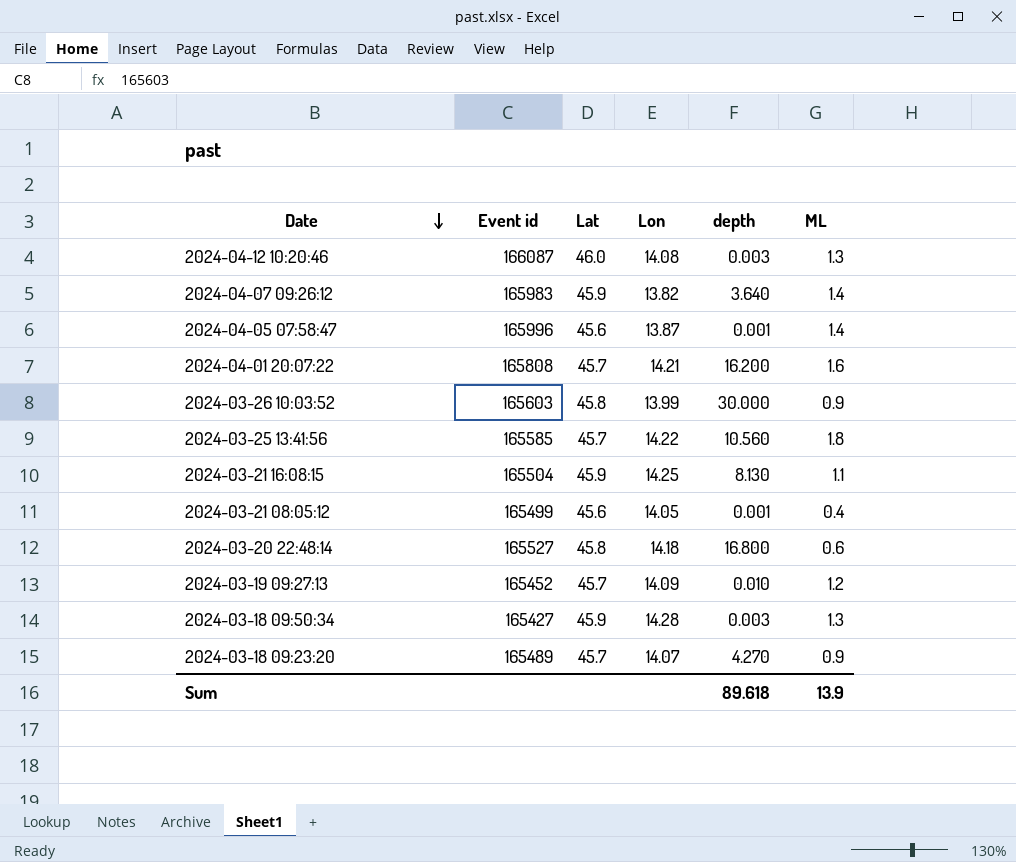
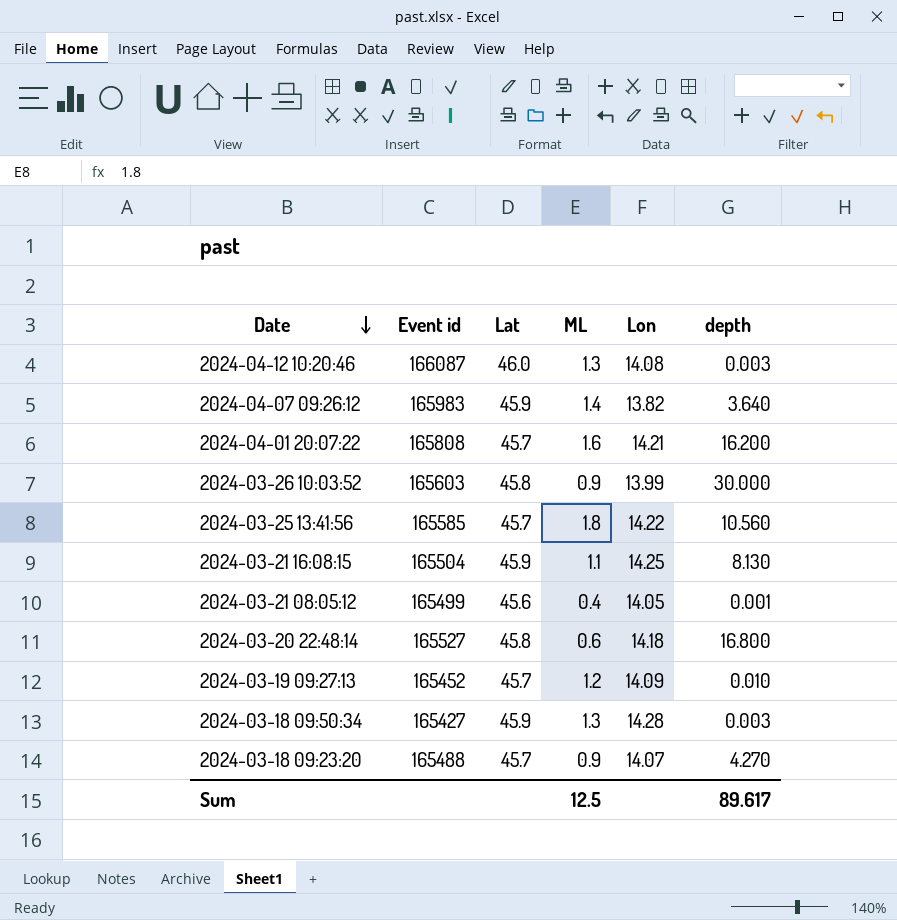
column ML | position: 6 -> 4
row 2024-04-05 07:58:47: 165996 | 45.6 | 13.87 | 0.001 | 1.4 -> none
2024-03-18 09:23:20 | Event id: 165489 -> 165488
Sum | ML: 13.9 -> 12.5
Sum | depth: 89.618 -> 89.617

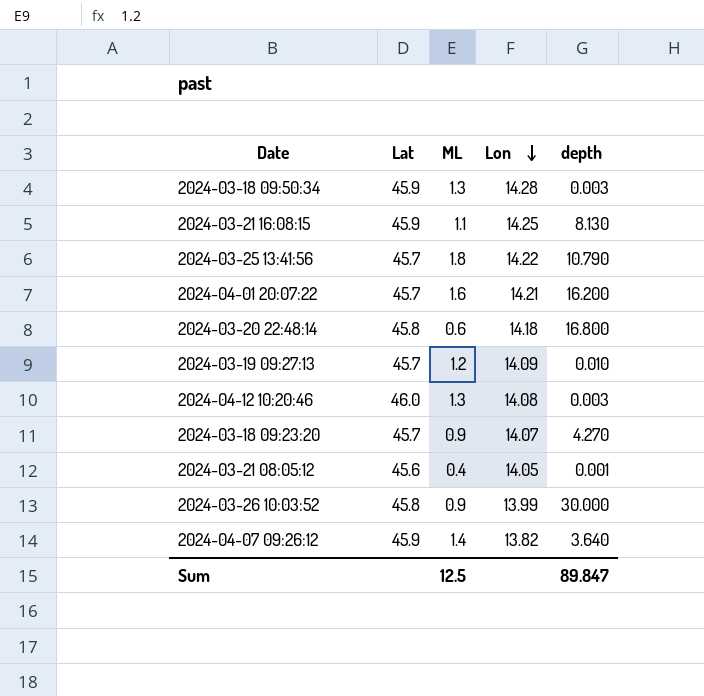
row order: Date descending -> Lon descending
column Event id | position: 2 -> none
2024-03-25 13:41:56 | depth: 10.560 -> 10.790
Sum | depth: 89.617 -> 89.847

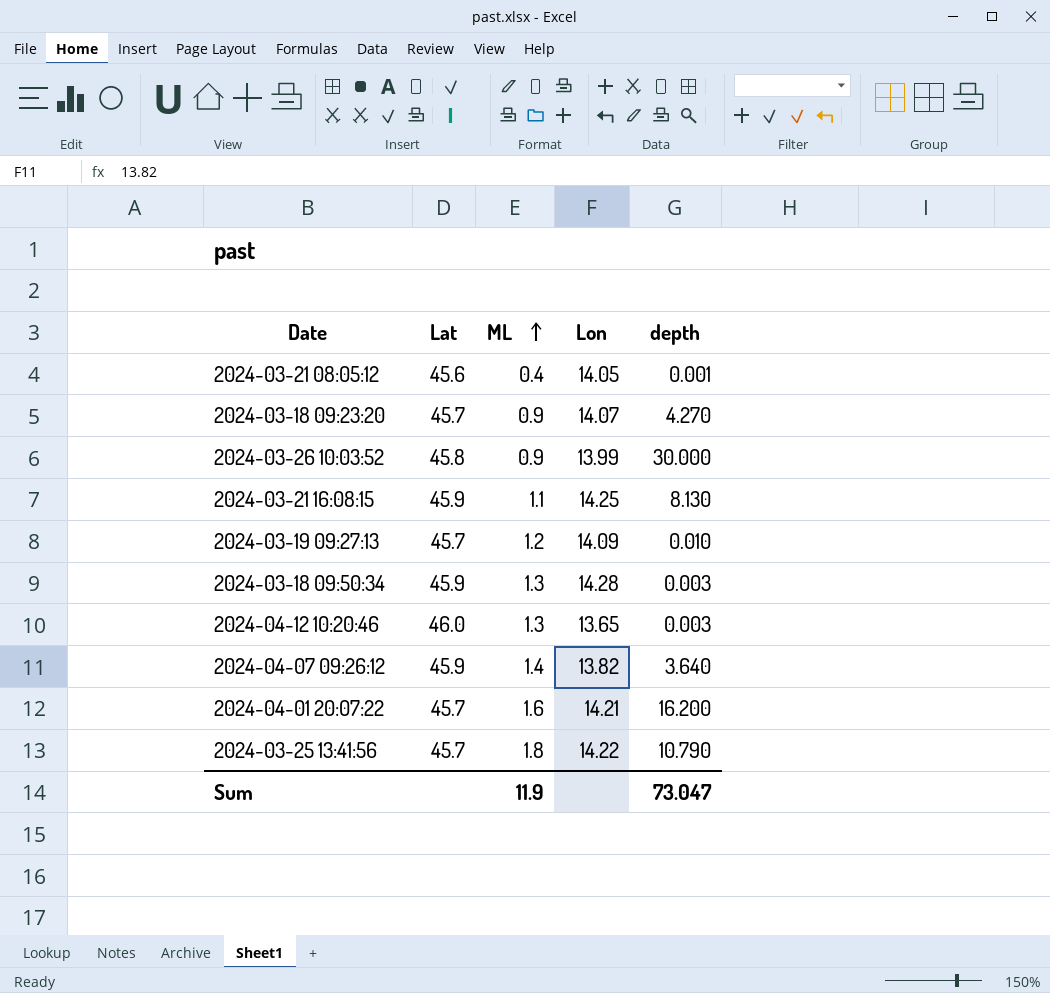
row order: Lon descending -> ML ascending
row 2024-03-20 22:48:14: 45.8 | 0.6 | 14.18 | 16.800 -> none
2024-04-12 10:20:46 | Lon: 14.08 -> 13.65
Sum | ML: 12.5 -> 11.9
Sum | depth: 89.847 -> 73.047

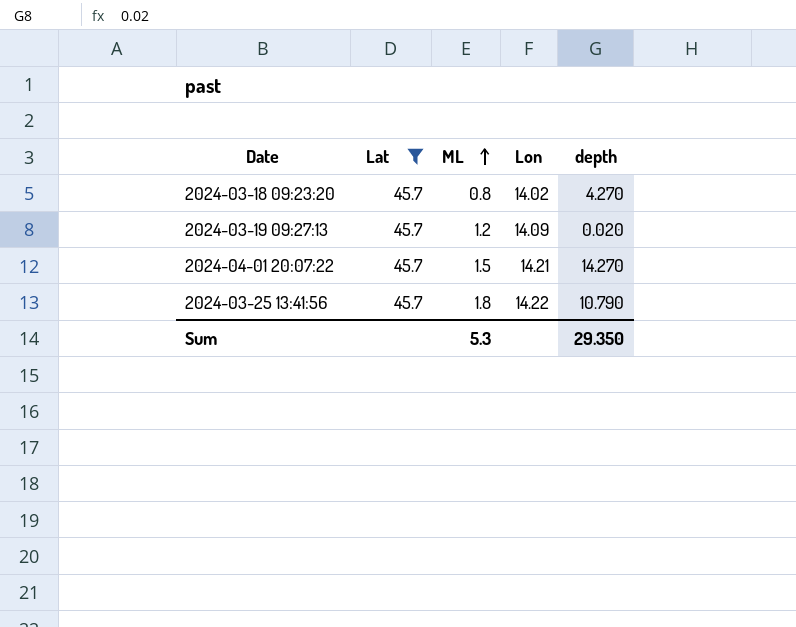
filter: none -> Lat = 45.7
2024-03-18 09:23:20 | ML: 0.9 -> 0.8
2024-03-18 09:23:20 | Lon: 14.07 -> 14.02
2024-03-19 09:27:13 | depth: 0.010 -> 0.020
2024-04-01 20:07:22 | ML: 1.6 -> 1.5
2024-04-01 20:07:22 | depth: 16.200 -> 14.270
Sum | ML: 11.9 -> 5.3
Sum | depth: 73.047 -> 29.350

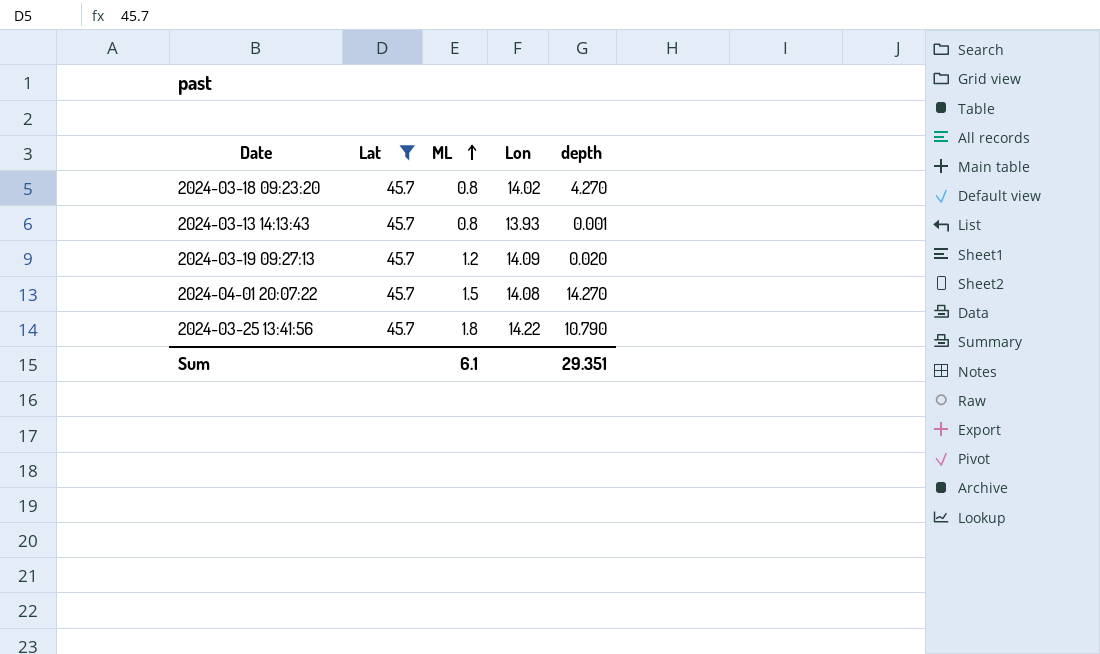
row 2024-03-13 14:13:43: none -> 45.7 | 0.8 | 13.93 | 0.001
2024-04-01 20:07:22 | Lon: 14.21 -> 14.08
Sum | ML: 5.3 -> 6.1
Sum | depth: 29.350 -> 29.351

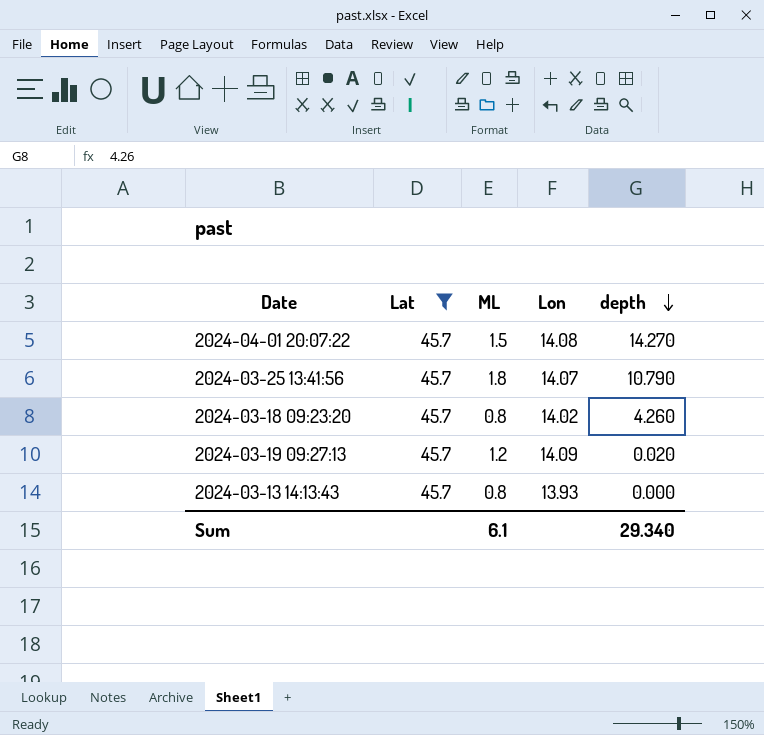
row order: ML ascending -> depth descending
2024-03-25 13:41:56 | Lon: 14.22 -> 14.07
2024-03-18 09:23:20 | depth: 4.270 -> 4.260
2024-03-13 14:13:43 | depth: 0.001 -> 0.000
Sum | depth: 29.351 -> 29.340

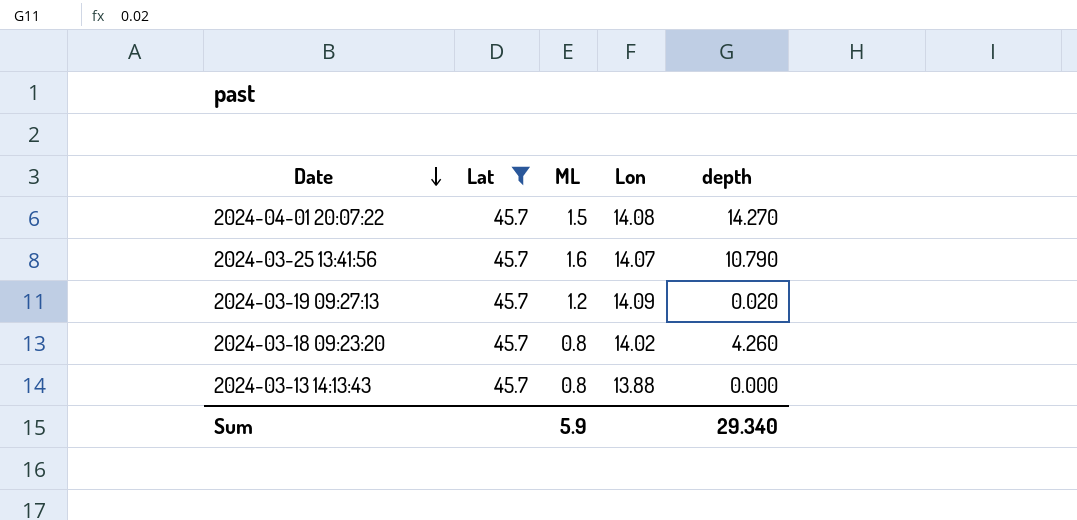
row order: depth descending -> Date descending
2024-03-25 13:41:56 | ML: 1.8 -> 1.6
2024-03-13 14:13:43 | Lon: 13.93 -> 13.88
Sum | ML: 6.1 -> 5.9

